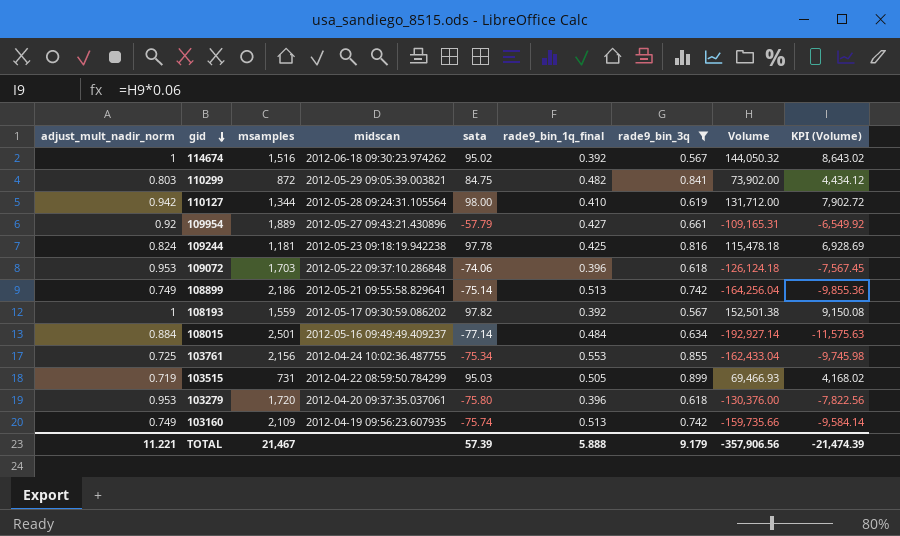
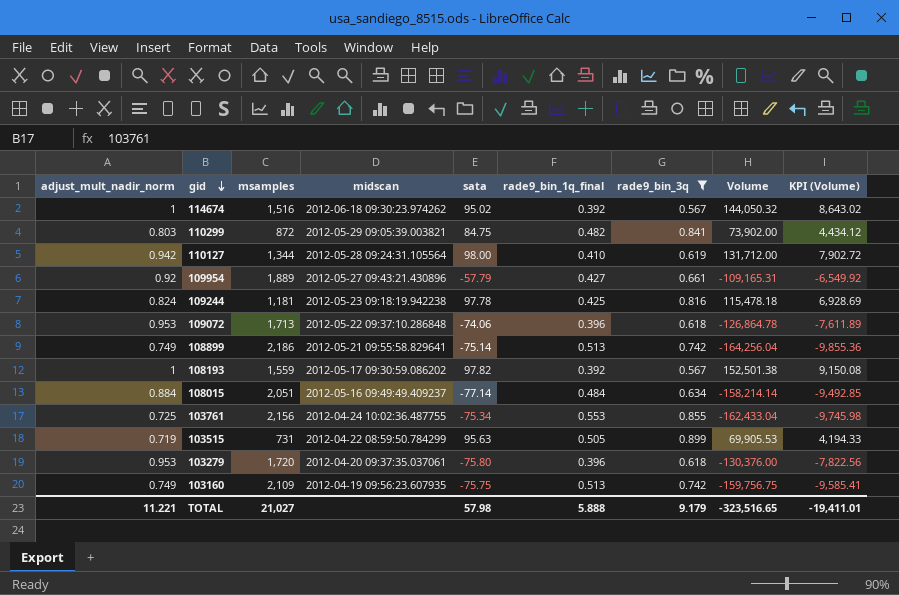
109072 | msamples: 1,703 -> 1,713
109072 | Volume: -126,124.18 -> -126,864.78
109072 | KPI (Volume): -7,567.45 -> -7,611.89
108015 | msamples: 2,501 -> 2,051
108015 | Volume: -192,927.14 -> -158,214.14
108015 | KPI (Volume): -11,575.63 -> -9,492.85
103515 | sata: 95.03 -> 95.63
103515 | Volume: 69,466.93 -> 69,905.53
103515 | KPI (Volume): 4,168.02 -> 4,194.33
103160 | sata: -75.74 -> -75.75
103160 | Volume: -159,735.66 -> -159,756.75
103160 | KPI (Volume): -9,584.14 -> -9,585.41
TOTAL | msamples: 21,467 -> 21,027
TOTAL | sata: 57.39 -> 57.98
TOTAL | Volume: -357,906.56 -> -323,516.65
TOTAL | KPI (Volume): -21,474.39 -> -19,411.01

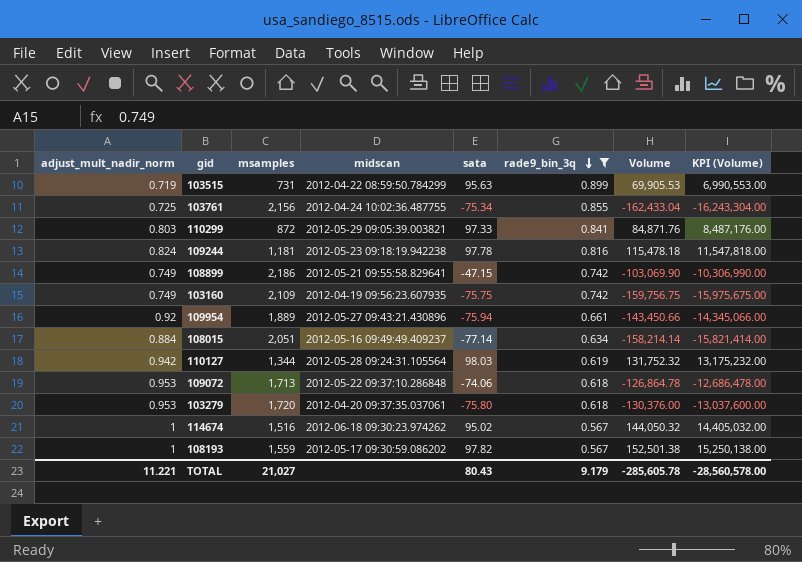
row order: gid descending -> rade9_bin_3q descending
column rade9_bin_1q_final | position: 6 -> none
column KPI (Volume) | formula: [Volume] * 0.06 -> [Volume] * 100
110299 | sata: 84.75 -> 97.33
110299 | Volume: 73,902.00 -> 84,871.76
108899 | sata: -75.14 -> -47.15
108899 | Volume: -164,256.04 -> -103,069.90
109954 | sata: -57.79 -> -75.94
109954 | Volume: -109,165.31 -> -143,450.66
110127 | sata: 98.00 -> 98.03
110127 | Volume: 131,712.00 -> 131,752.32
TOTAL | sata: 57.98 -> 80.43
TOTAL | Volume: -323,516.65 -> -285,605.78
TOTAL | KPI (Volume): -19,411.01 -> -28,560,578.00

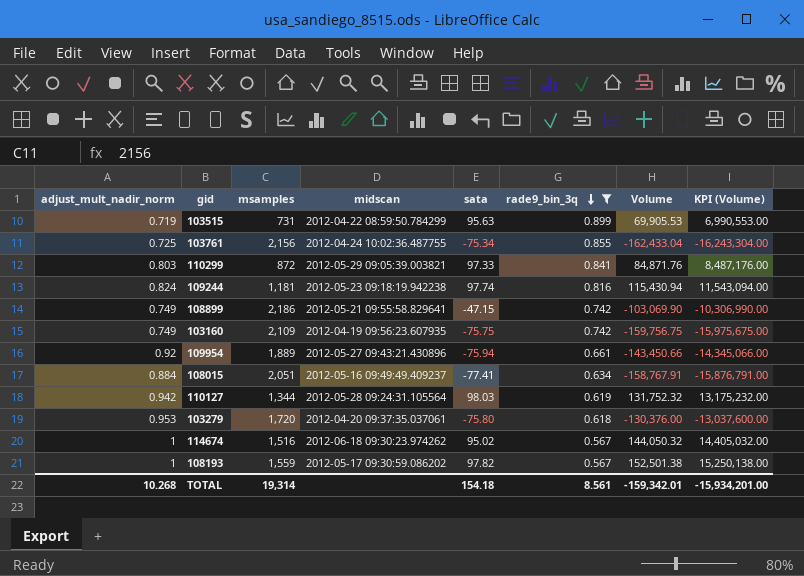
row 109072: 0.953 | 1,713 | 2012-05-22 09:37:10.286848 | -74.06 | 0.618 | -126,864.78 | -12,686,478.00 -> none
109244 | sata: 97.78 -> 97.74
109244 | Volume: 115,478.18 -> 115,430.94
109244 | KPI (Volume): 11,547,818.00 -> 11,543,094.00
108015 | sata: -77.14 -> -77.41
108015 | Volume: -158,214.14 -> -158,767.91
108015 | KPI (Volume): -15,821,414.00 -> -15,876,791.00
TOTAL | adjust_mult_nadir_norm: 11.221 -> 10.268
TOTAL | msamples: 21,027 -> 19,314
TOTAL | sata: 80.43 -> 154.18
TOTAL | rade9_bin_3q: 9.179 -> 8.561
TOTAL | Volume: -285,605.78 -> -159,342.01
TOTAL | KPI (Volume): -28,560,578.00 -> -15,934,201.00

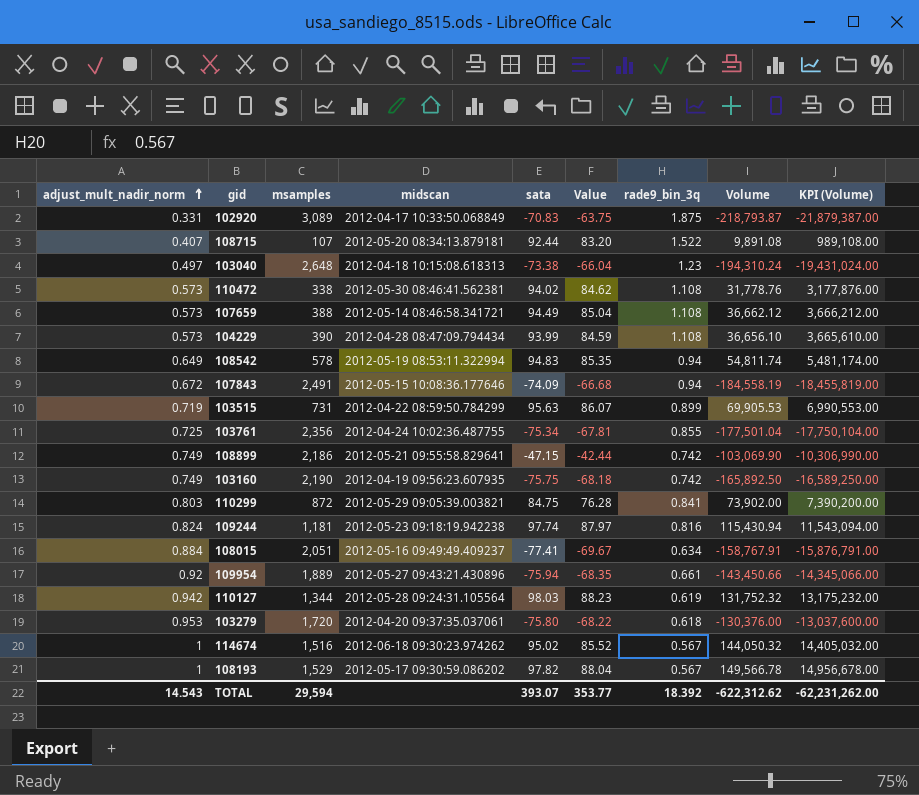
filter: rade9_bin_3q <= 0.899 -> none
row order: rade9_bin_3q descending -> adjust_mult_nadir_norm ascending
column Value | formula: none -> [sata] * 0.9
103761 | msamples: 2,156 -> 2,356
103761 | Volume: -162,433.04 -> -177,501.04
103761 | KPI (Volume): -16,243,304.00 -> -17,750,104.00
103160 | msamples: 2,109 -> 2,190
103160 | Volume: -159,756.75 -> -165,892.50
103160 | KPI (Volume): -15,975,675.00 -> -16,589,250.00
110299 | sata: 97.33 -> 84.75
110299 | Volume: 84,871.76 -> 73,902.00
110299 | KPI (Volume): 8,487,176.00 -> 7,390,200.00
108193 | msamples: 1,559 -> 1,529
108193 | Volume: 152,501.38 -> 149,566.78
108193 | KPI (Volume): 15,250,138.00 -> 14,956,678.00
TOTAL | adjust_mult_nadir_norm: 10.268 -> 14.543
TOTAL | msamples: 19,314 -> 29,594
TOTAL | sata: 154.18 -> 393.07
TOTAL | rade9_bin_3q: 8.561 -> 18.392
TOTAL | Volume: -159,342.01 -> -622,312.62
TOTAL | KPI (Volume): -15,934,201.00 -> -62,231,262.00

